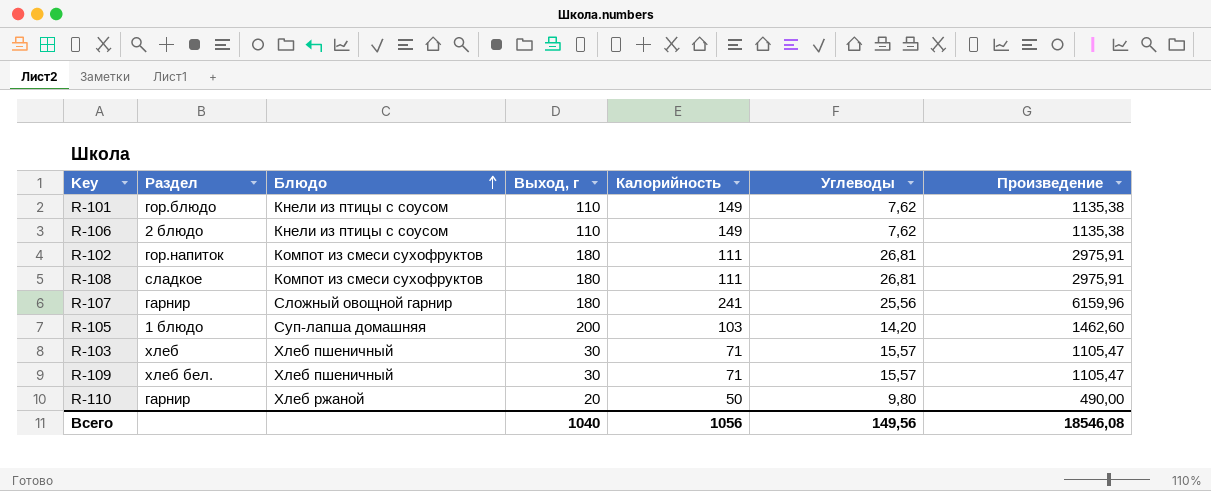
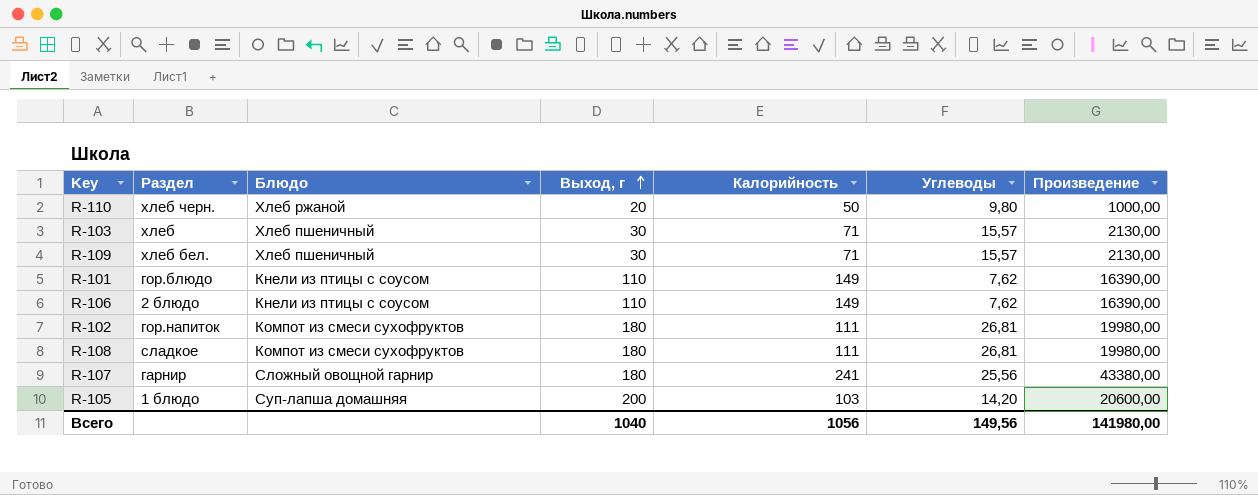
row order: Блюдо ascending -> Выход, г ascending
column Произведение | formula: [Калорийность] * [Углеводы] -> [Выход, г] * [Калорийность]
R-110 | Раздел: гарнир -> хлеб черн.
Всего | Произведение: 18546,08 -> 141980,00

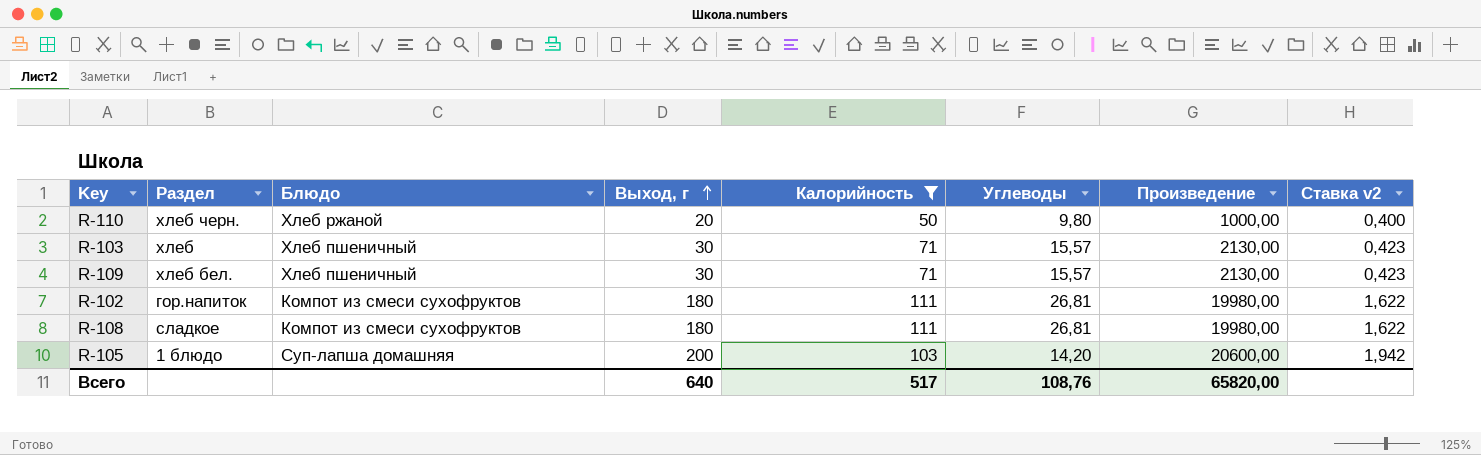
filter: none -> Калорийность <= 111
column Ставка v2 | formula: none -> [Выход, г] / [Калорийность]
Всего | Выход, г: 1040 -> 640
Всего | Калорийность: 1056 -> 517
Всего | Углеводы: 149,56 -> 108,76
Всего | Произведение: 141980,00 -> 65820,00

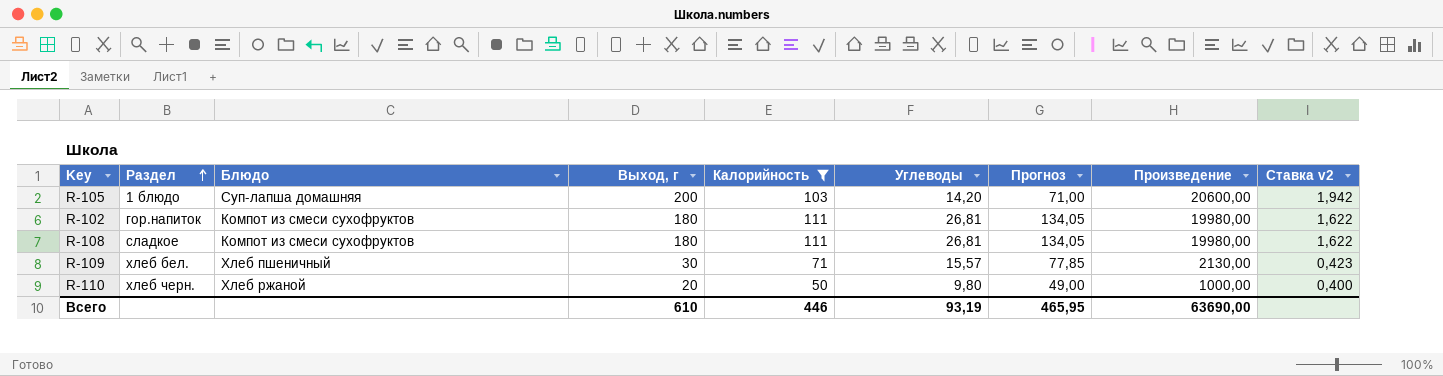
row order: Выход, г ascending -> Раздел ascending
column Прогноз | formula: none -> [Углеводы] * 5
row R-103: хлеб | Хлеб пшеничный | 30 | 71 | 15,57 | 2130,00 | 0,423 -> none
Всего | Выход, г: 640 -> 610
Всего | Калорийность: 517 -> 446
Всего | Углеводы: 108,76 -> 93,19
Всего | Произведение: 65820,00 -> 63690,00

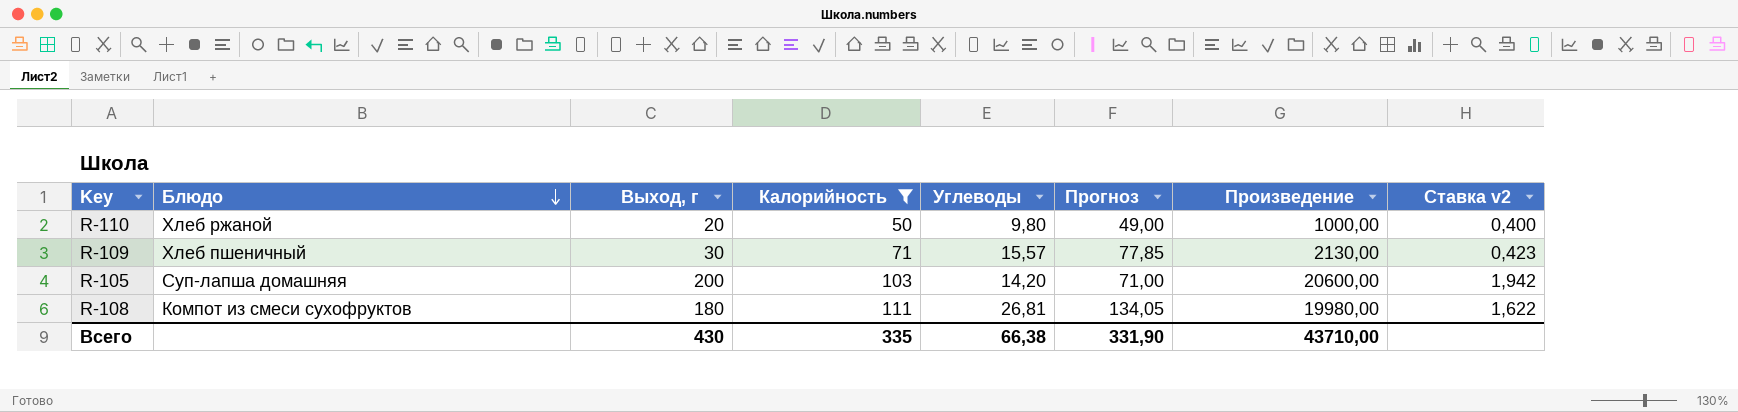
row order: Раздел ascending -> Блюдо descending
column Раздел | position: 2 -> none
row R-102: гор.напиток | Компот из смеси сухофруктов | 180 | 111 | 26,81 | 134,05 | 19980,00 | 1,622 -> none
Всего | Выход, г: 610 -> 430
Всего | Калорийность: 446 -> 335
Всего | Углеводы: 93,19 -> 66,38
Всего | Прогноз: 465,95 -> 331,90
Всего | Произведение: 63690,00 -> 43710,00

